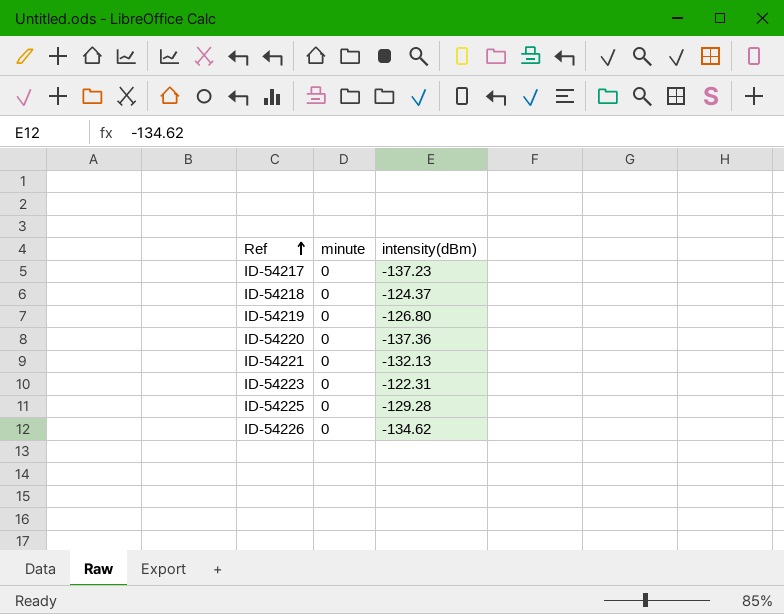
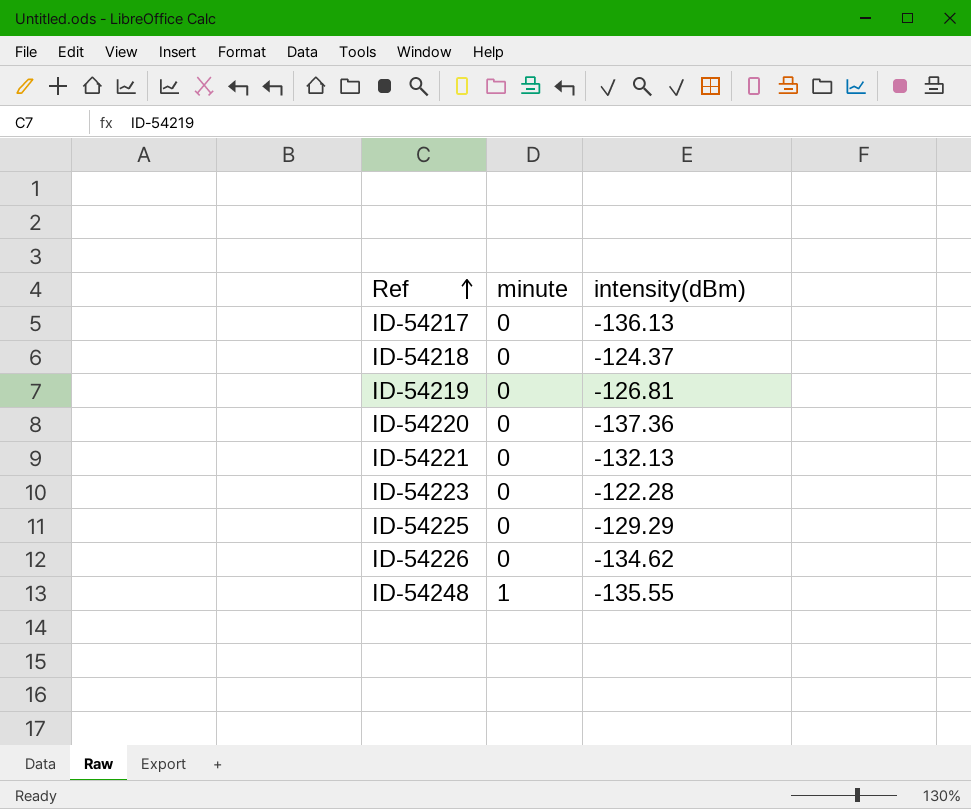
ID-54217 | intensity(dBm): -137.23 -> -136.13
ID-54219 | intensity(dBm): -126.80 -> -126.81
ID-54223 | intensity(dBm): -122.31 -> -122.28
ID-54225 | intensity(dBm): -129.28 -> -129.29
row ID-54248: none -> 1 | -135.55

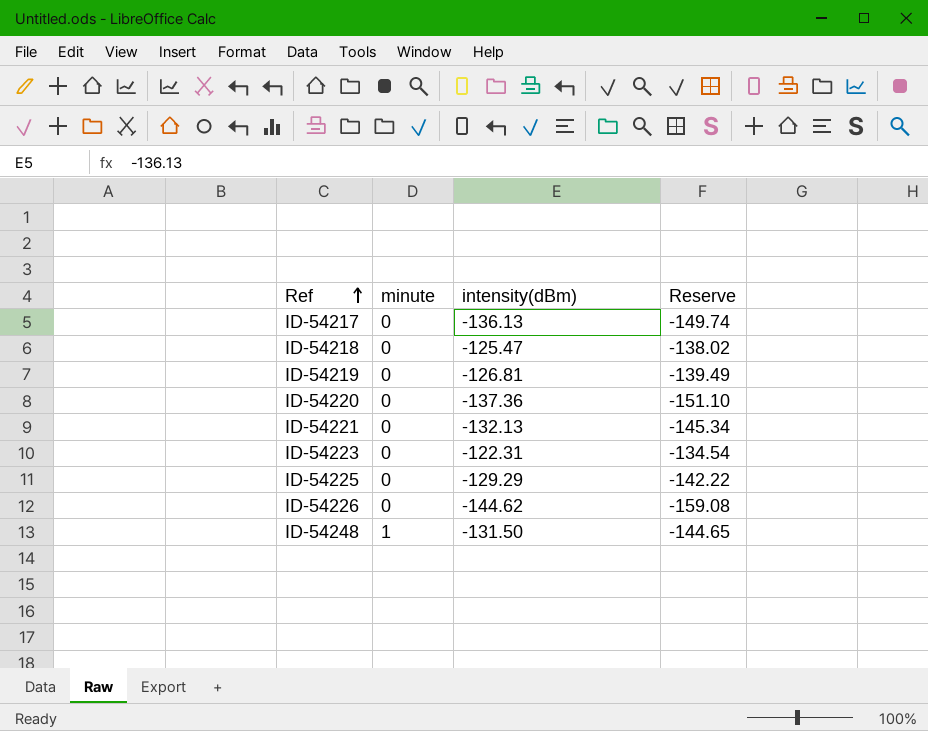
column Reserve | formula: none -> [intensity(dBm)] * 1.1
ID-54218 | intensity(dBm): -124.37 -> -125.47
ID-54223 | intensity(dBm): -122.28 -> -122.31
ID-54226 | intensity(dBm): -134.62 -> -144.62
ID-54248 | intensity(dBm): -135.55 -> -131.50

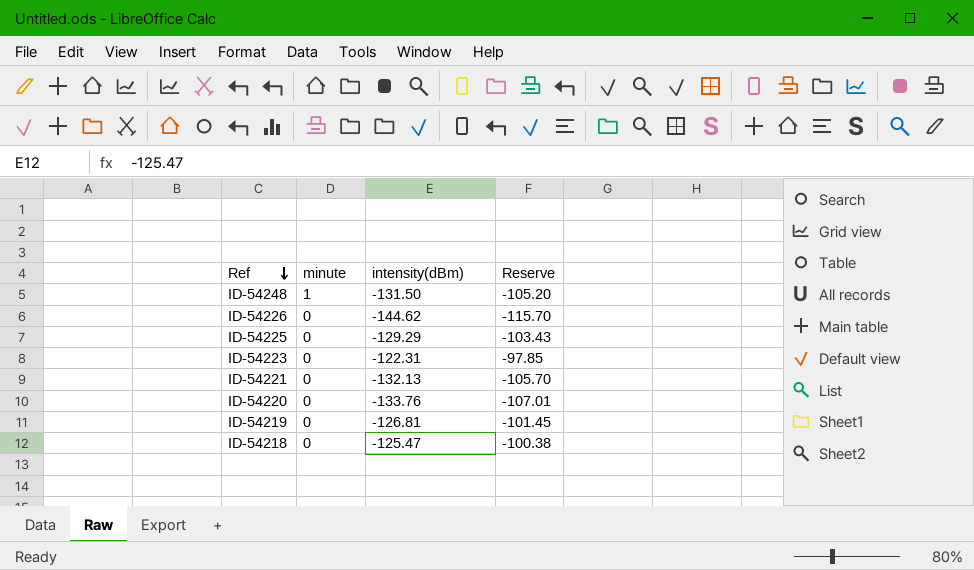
row order: Ref ascending -> Ref descending
column Reserve | formula: [intensity(dBm)] * 1.1 -> [intensity(dBm)] * 0.8
row ID-54217: 0 | -136.13 | -149.74 -> none
ID-54220 | intensity(dBm): -137.36 -> -133.76

